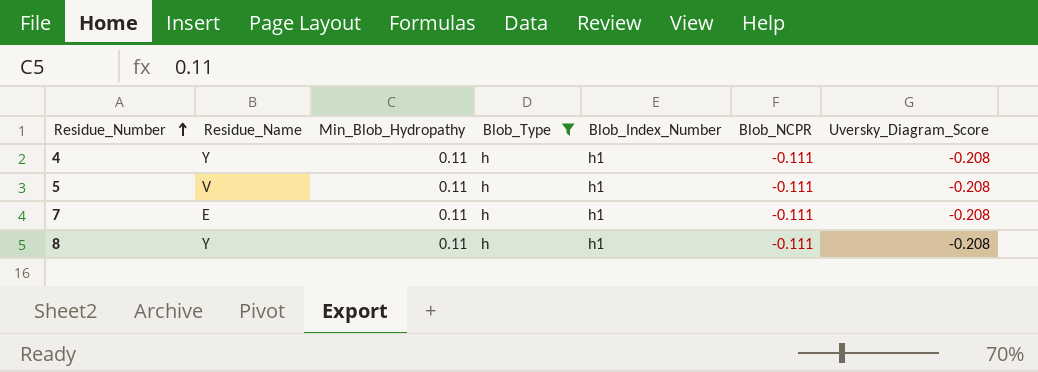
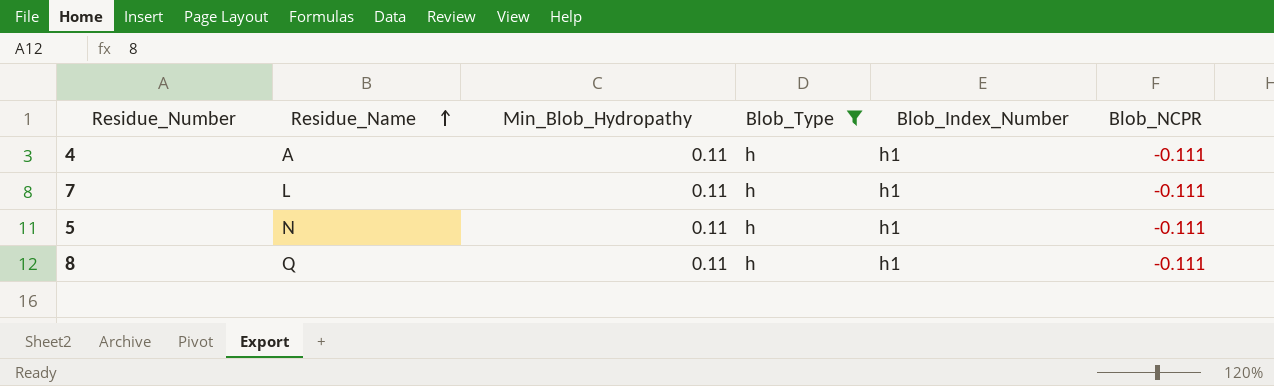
row order: Residue_Number ascending -> Residue_Name ascending
column Uversky_Diagram_Score | position: 7 -> none
4 | Residue_Name: Y -> A
7 | Residue_Name: E -> L
5 | Residue_Name: V -> N
8 | Residue_Name: Y -> Q

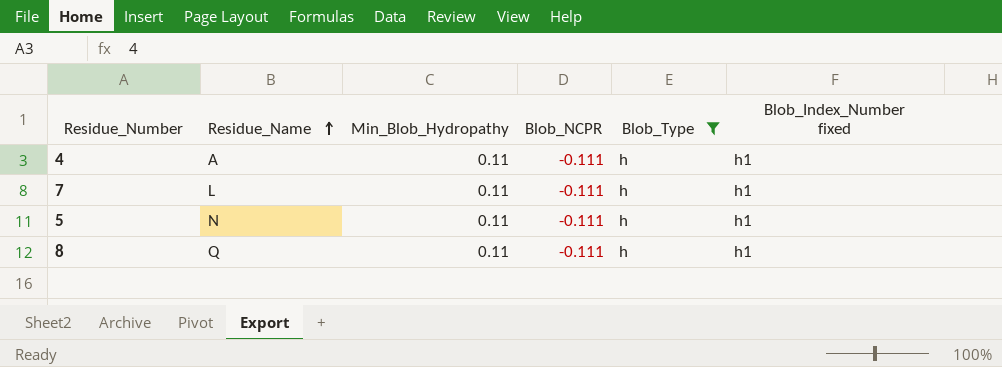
column Blob_NCPR | position: 6 -> 4
column name: Blob_Index_Number -> Blob_Index_Number fixed

